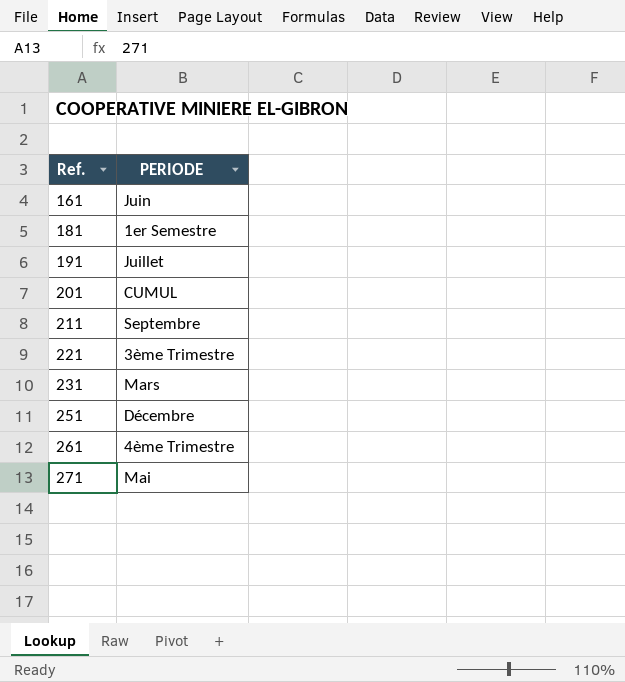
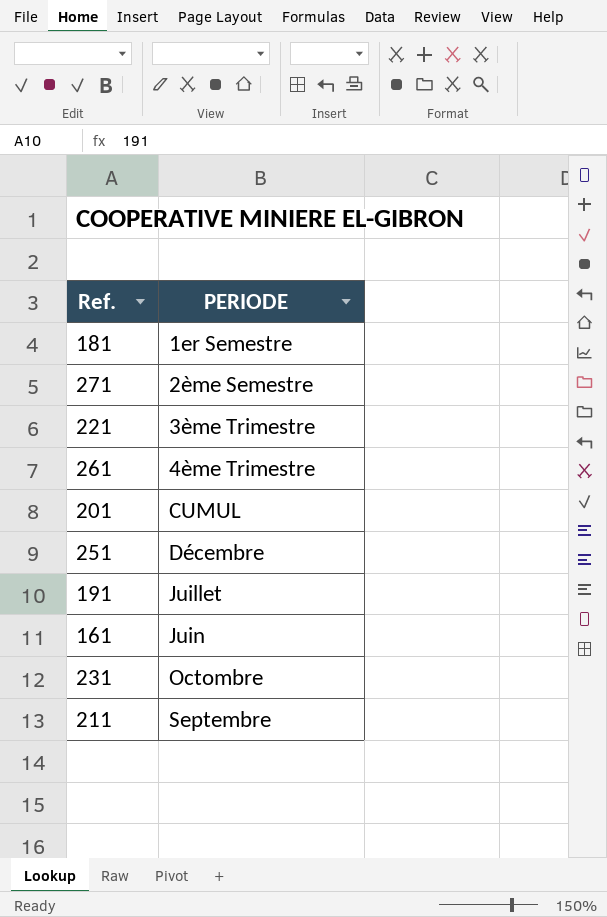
row order: Ref. ascending -> PERIODE ascending
271 | PERIODE: Mai -> 2ème Semestre
231 | PERIODE: Mars -> Octombre

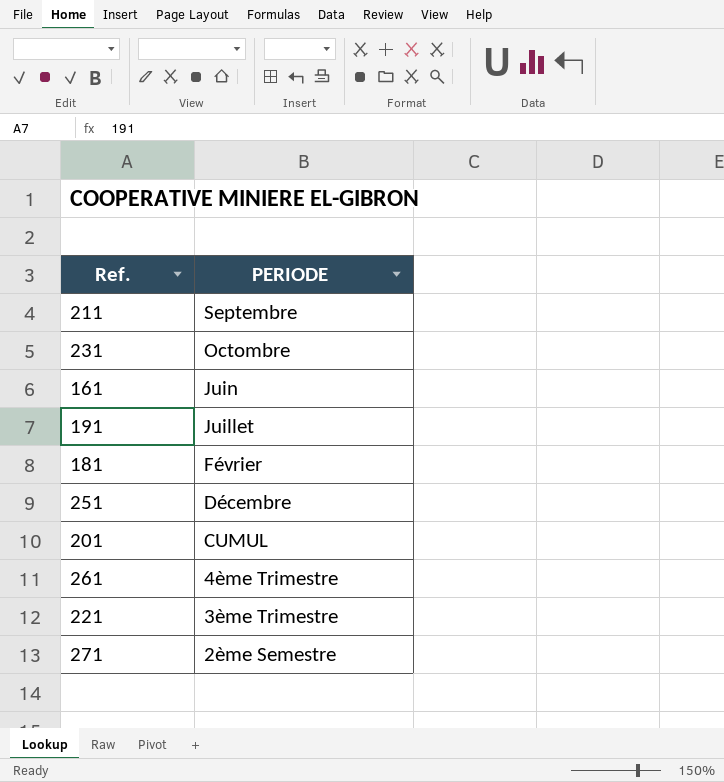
row order: PERIODE ascending -> PERIODE descending
181 | PERIODE: 1er Semestre -> Février

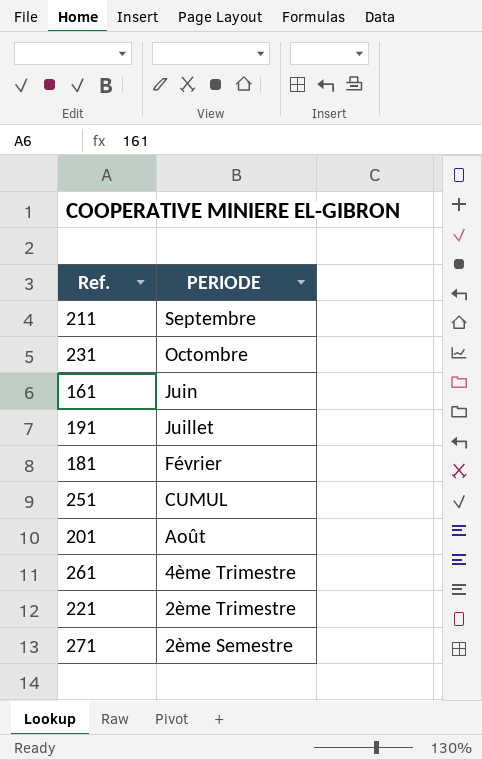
251 | PERIODE: Décembre -> CUMUL
201 | PERIODE: CUMUL -> Août
221 | PERIODE: 3ème Trimestre -> 2ème Trimestre

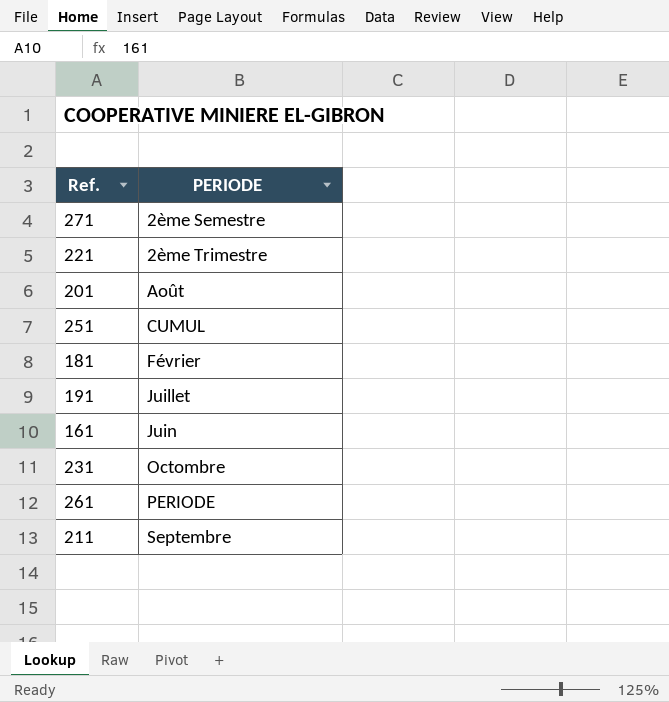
row order: PERIODE descending -> PERIODE ascending
261 | PERIODE: 4ème Trimestre -> PERIODE

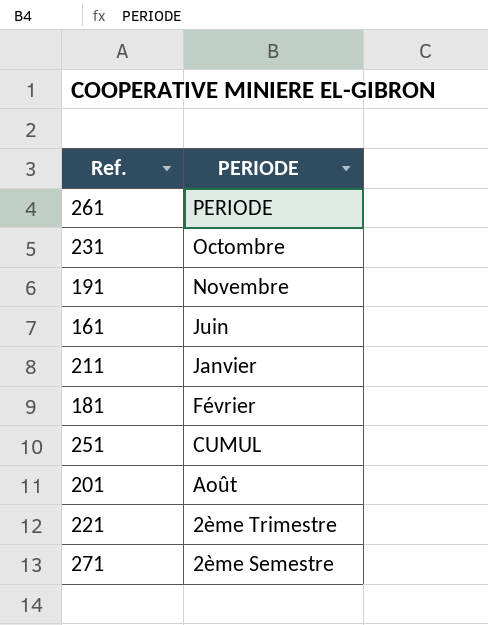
row order: PERIODE ascending -> PERIODE descending
191 | PERIODE: Juillet -> Novembre
211 | PERIODE: Septembre -> Janvier

